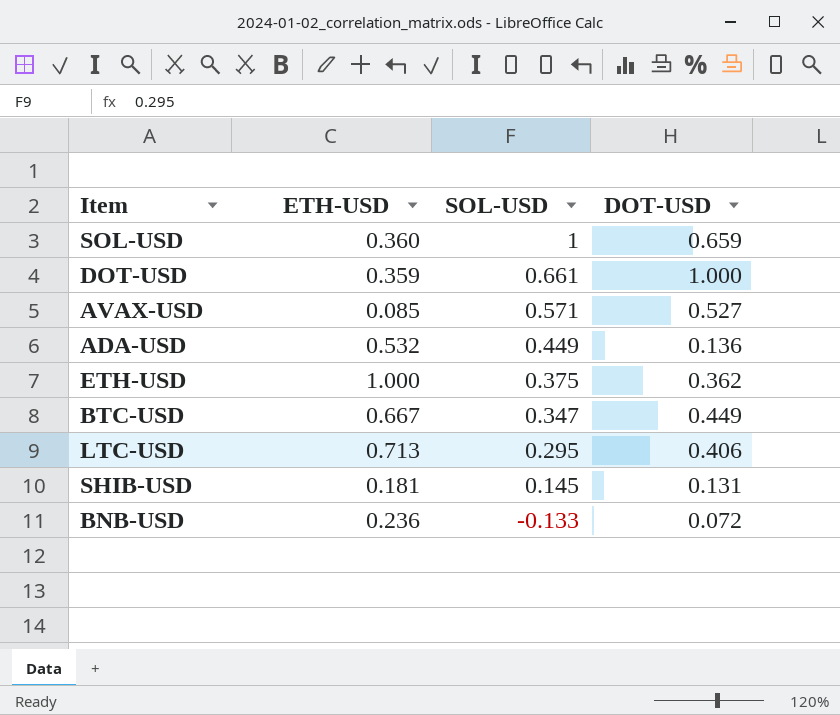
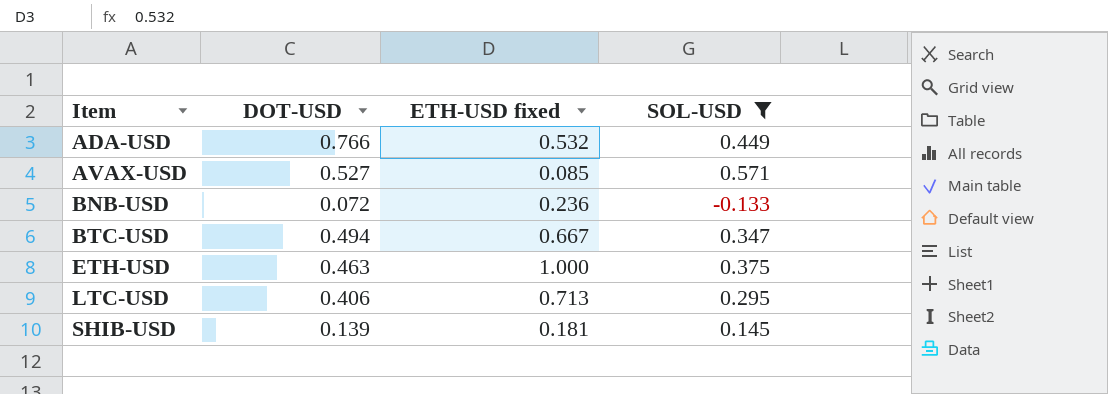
filter: none -> SOL-USD <= 0.571
row order: SOL-USD descending -> Item ascending
column DOT-USD | position: 4 -> 2
column name: ETH-USD -> ETH-USD fixed
ADA-USD | DOT-USD: 0.136 -> 0.766
BTC-USD | DOT-USD: 0.449 -> 0.494
ETH-USD | DOT-USD: 0.362 -> 0.463
SHIB-USD | DOT-USD: 0.131 -> 0.139

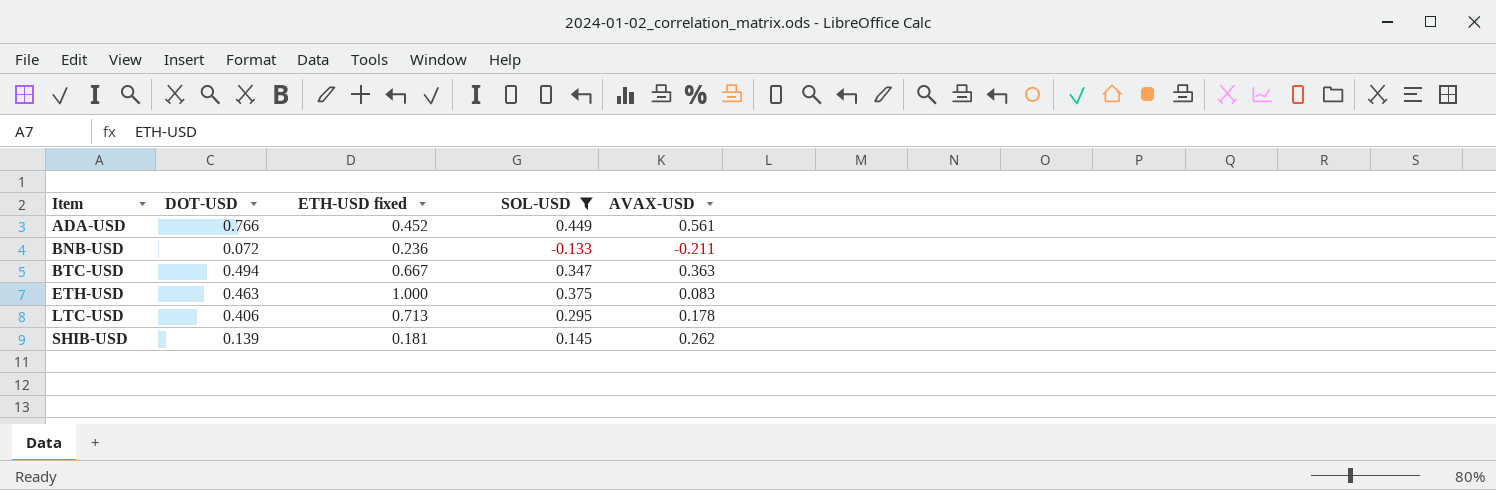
column AVAX-USD | position: none -> 5
row AVAX-USD: 0.527 | 0.085 | 0.571 -> none
ADA-USD | ETH-USD fixed: 0.532 -> 0.452

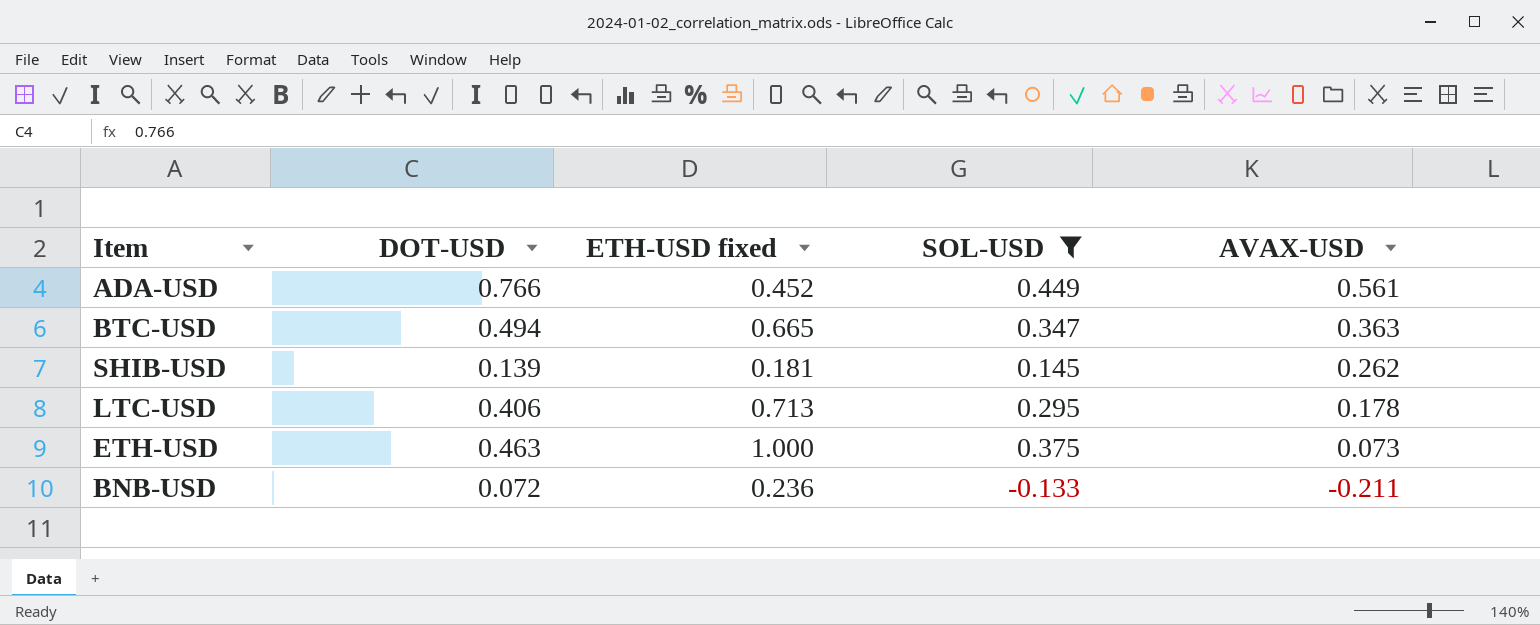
row order: Item ascending -> AVAX-USD descending
BTC-USD | ETH-USD fixed: 0.667 -> 0.665
ETH-USD | AVAX-USD: 0.083 -> 0.073

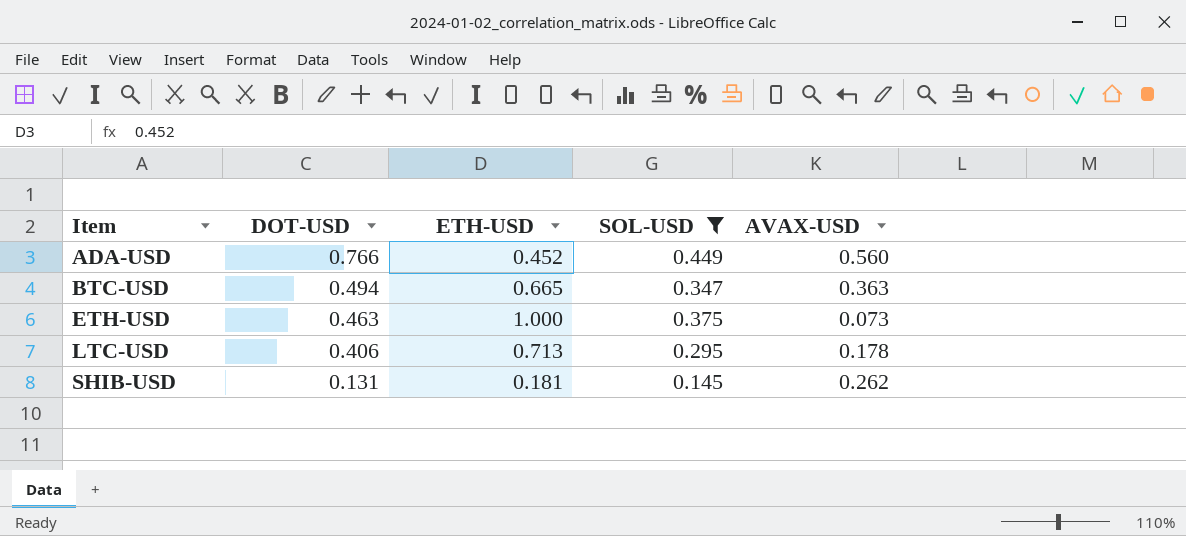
row order: AVAX-USD descending -> Item ascending
column name: ETH-USD fixed -> ETH-USD
row BNB-USD: 0.072 | 0.236 | -0.133 | -0.211 -> none
ADA-USD | AVAX-USD: 0.561 -> 0.560
SHIB-USD | DOT-USD: 0.139 -> 0.131

